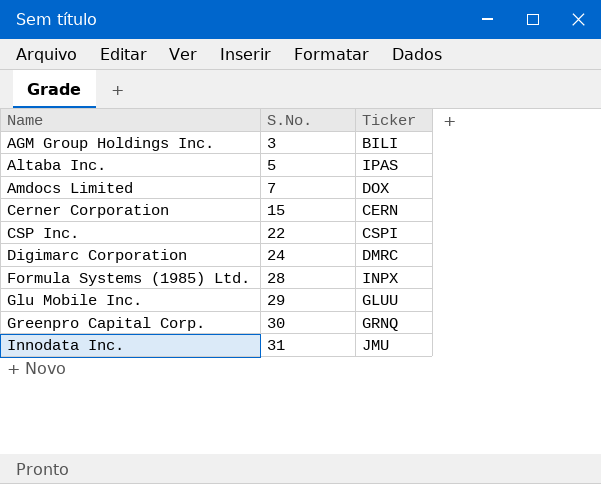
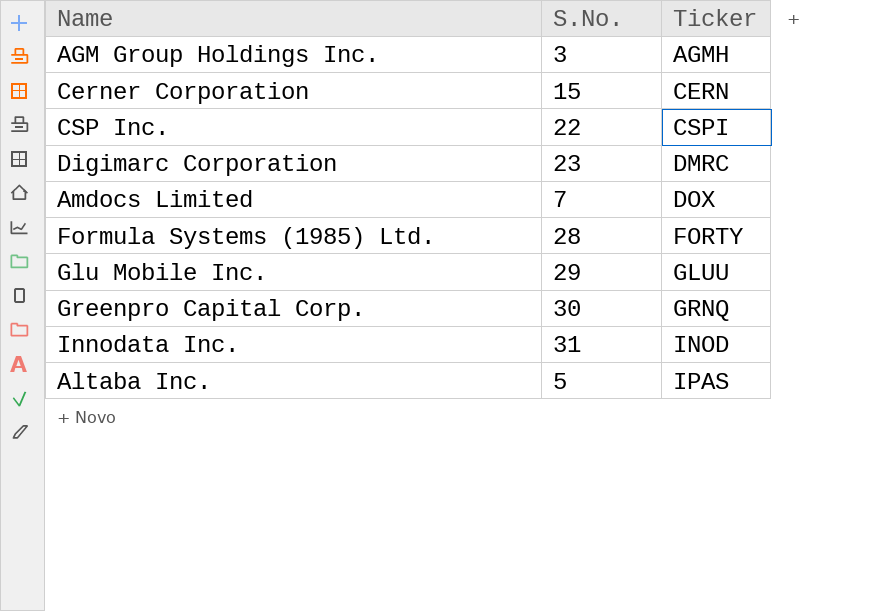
row order: Name ascending -> Ticker ascending
AGM Group Holdings Inc. | Ticker: BILI -> AGMH
Digimarc Corporation | S.No.: 24 -> 23
Formula Systems (1985) Ltd. | Ticker: INPX -> FORTY
Innodata Inc. | Ticker: JMU -> INOD

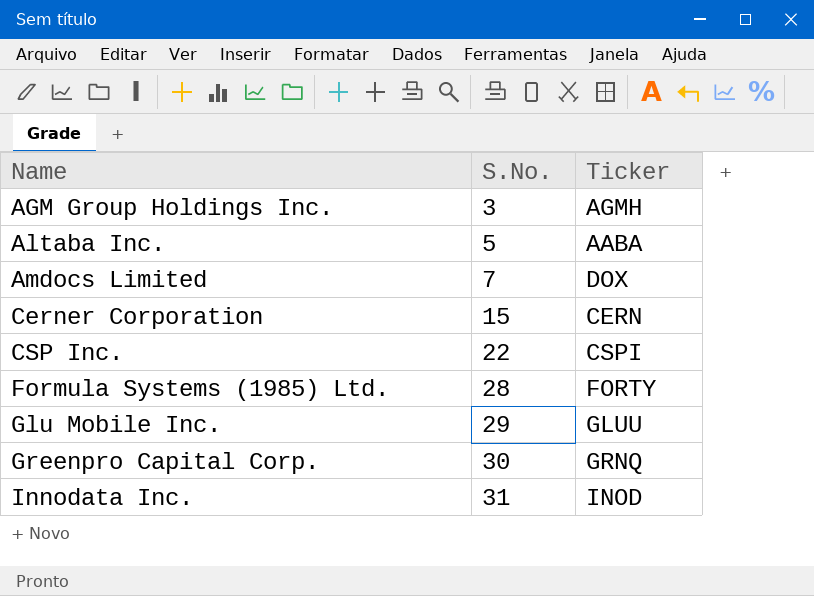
row order: Ticker ascending -> Name ascending
row Digimarc Corporation: 23 | DMRC -> none
Altaba Inc. | Ticker: IPAS -> AABA

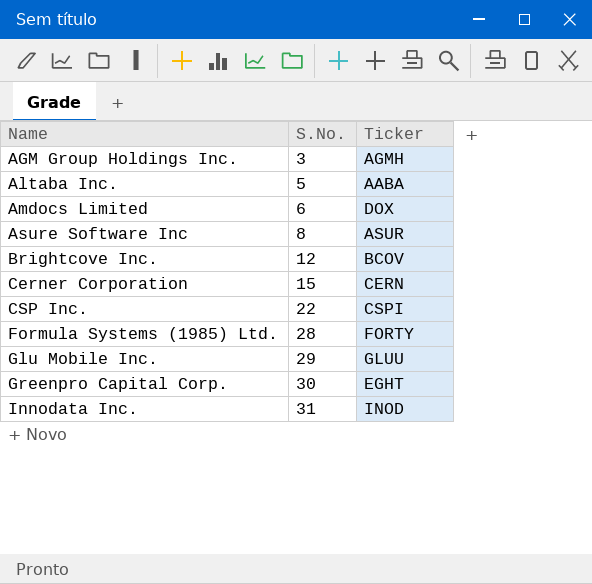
Amdocs Limited | S.No.: 7 -> 6
row Asure Software Inc: none -> 8 | ASUR
row Brightcove Inc.: none -> 12 | BCOV
Greenpro Capital Corp. | Ticker: GRNQ -> EGHT

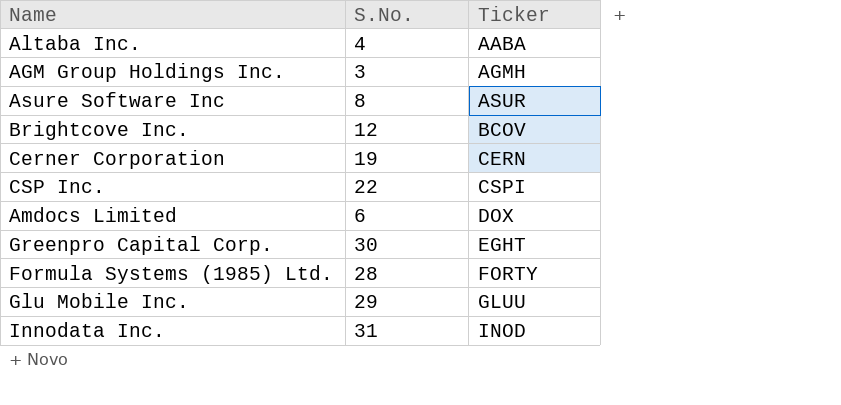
row order: Name ascending -> Ticker ascending
Altaba Inc. | S.No.: 5 -> 4
Cerner Corporation | S.No.: 15 -> 19

